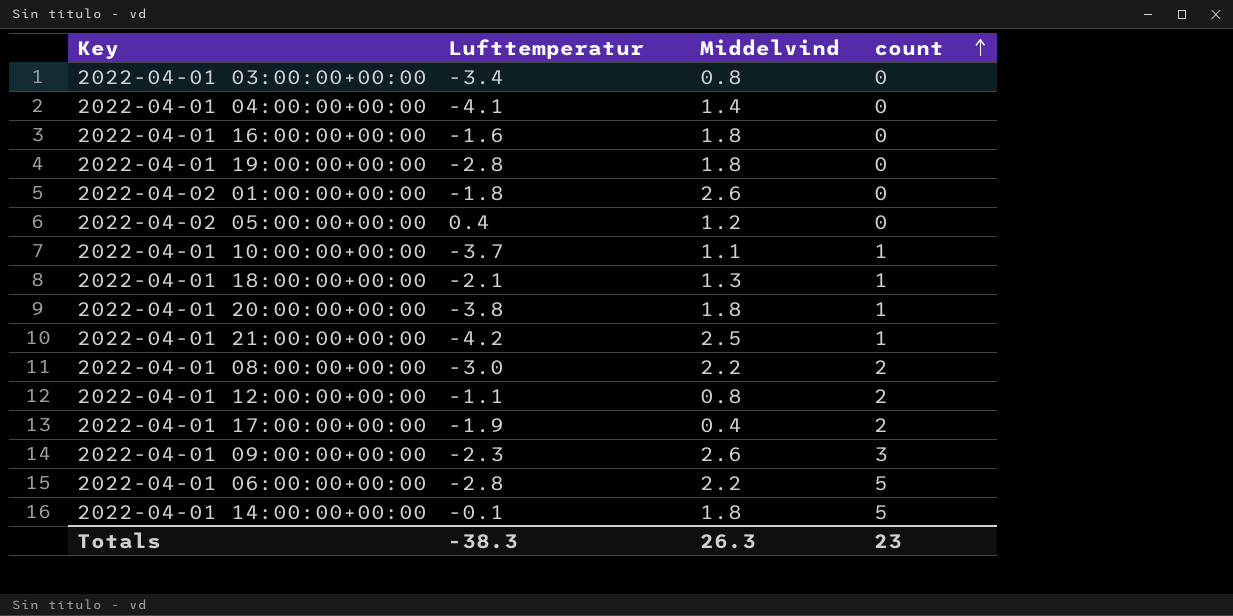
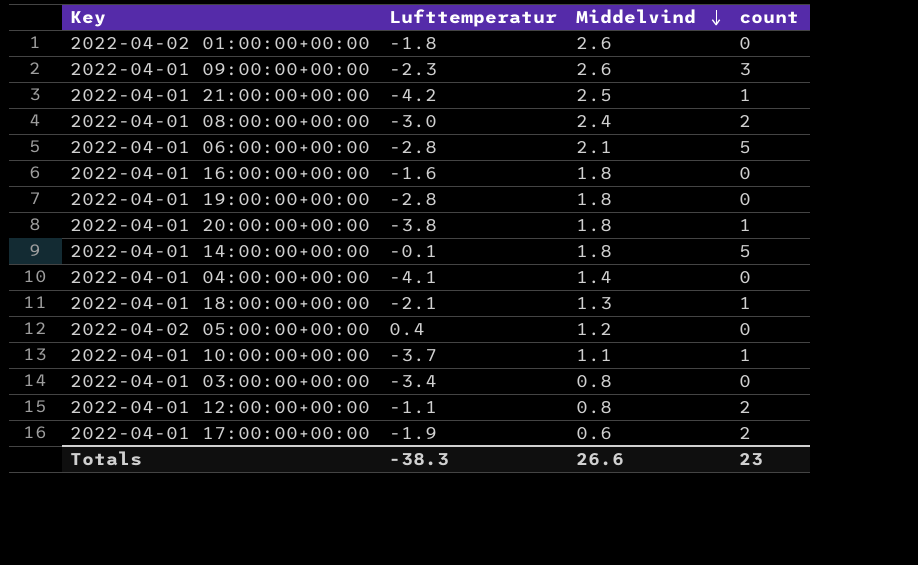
row order: count ascending -> Middelvind descending
2022-04-01 08:00:00+00:00 | Middelvind: 2.2 -> 2.4
2022-04-01 06:00:00+00:00 | Middelvind: 2.2 -> 2.1
2022-04-01 17:00:00+00:00 | Middelvind: 0.4 -> 0.6
Totals | Middelvind: 26.3 -> 26.6

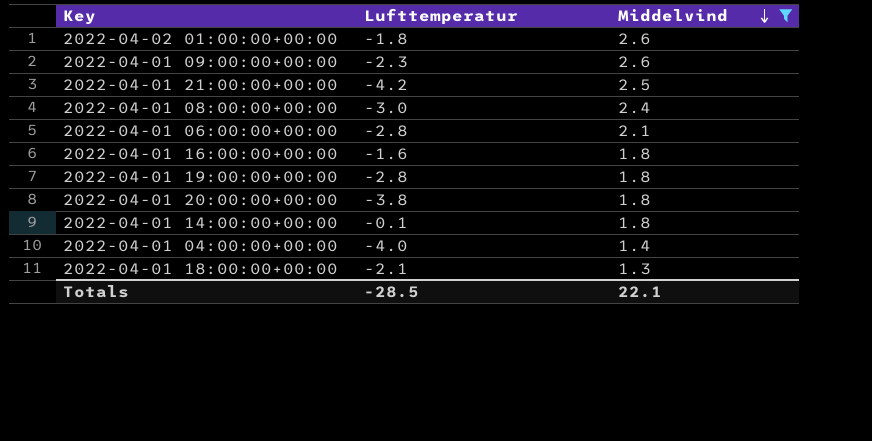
filter: none -> Middelvind >= 1.3
column count | position: 4 -> none
2022-04-01 04:00:00+00:00 | Lufttemperatur: -4.1 -> -4.0
Totals | Lufttemperatur: -38.3 -> -28.5
Totals | Middelvind: 26.6 -> 22.1

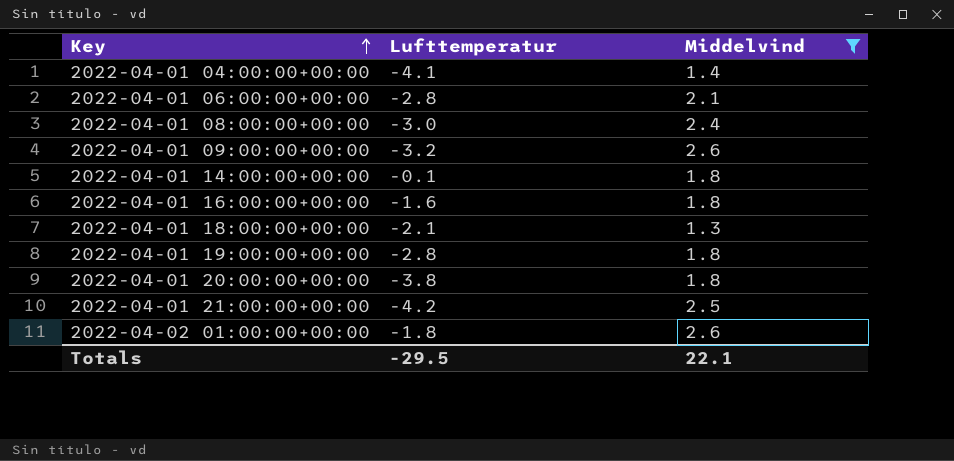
row order: Middelvind descending -> Key ascending
2022-04-01 04:00:00+00:00 | Lufttemperatur: -4.0 -> -4.1
2022-04-01 09:00:00+00:00 | Lufttemperatur: -2.3 -> -3.2
Totals | Lufttemperatur: -28.5 -> -29.5

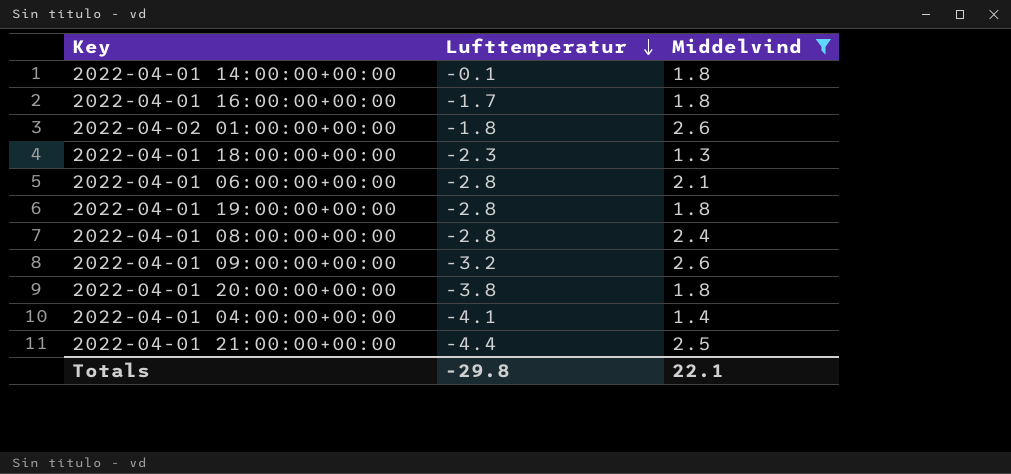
row order: Key ascending -> Lufttemperatur descending
2022-04-01 16:00:00+00:00 | Lufttemperatur: -1.6 -> -1.7
2022-04-01 18:00:00+00:00 | Lufttemperatur: -2.1 -> -2.3
2022-04-01 08:00:00+00:00 | Lufttemperatur: -3.0 -> -2.8
2022-04-01 21:00:00+00:00 | Lufttemperatur: -4.2 -> -4.4
Totals | Lufttemperatur: -29.5 -> -29.8

